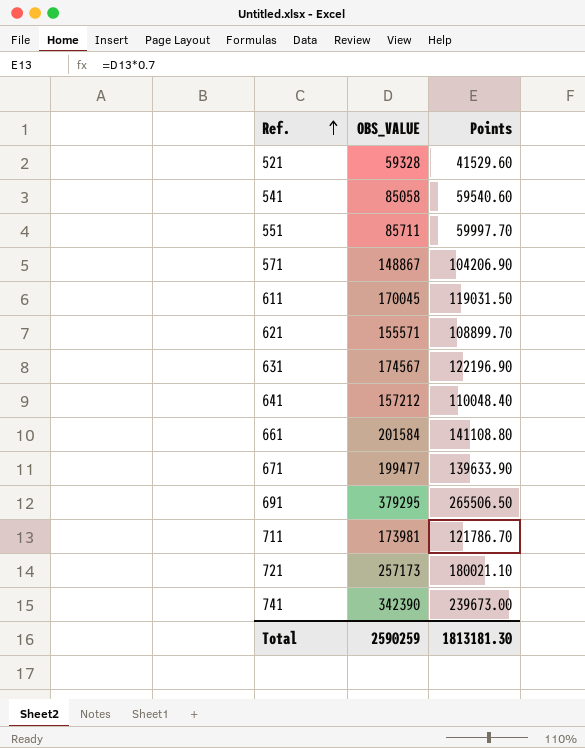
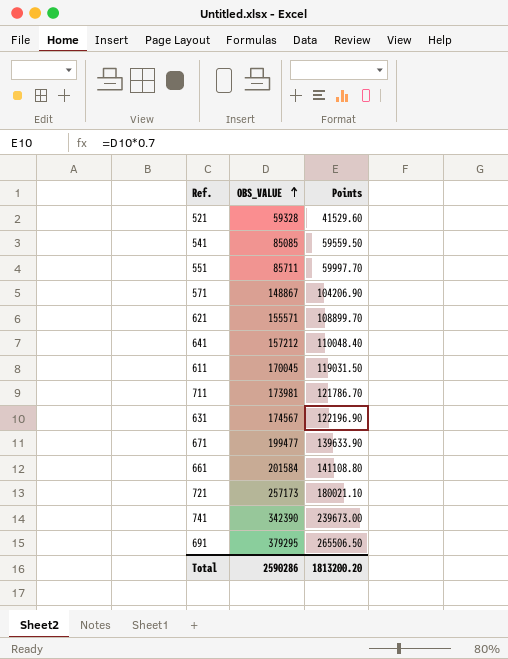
row order: Ref. ascending -> OBS_VALUE ascending
541 | OBS_VALUE: 85058 -> 85085
541 | Points: 59540.60 -> 59559.50
Total | OBS_VALUE: 2590259 -> 2590286
Total | Points: 1813181.30 -> 1813200.20

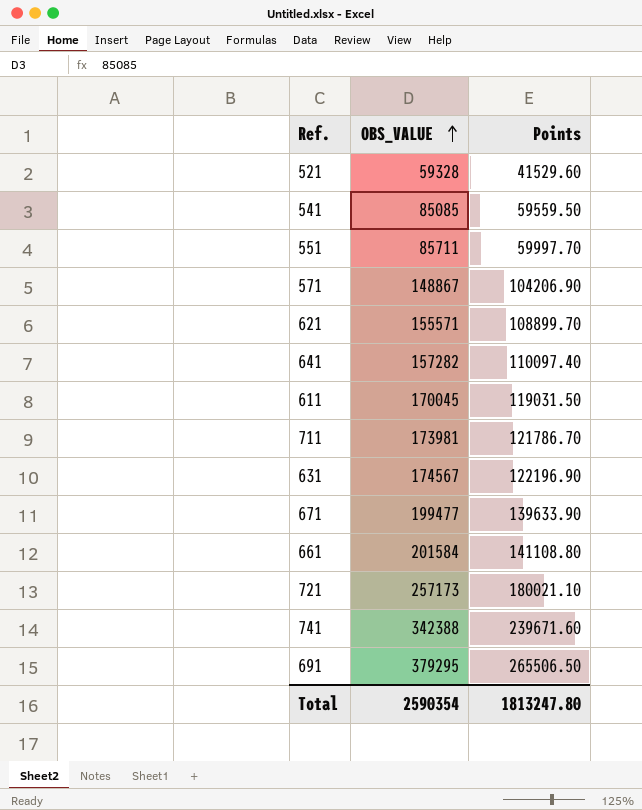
641 | OBS_VALUE: 157212 -> 157282
641 | Points: 110048.40 -> 110097.40
741 | OBS_VALUE: 342390 -> 342388
741 | Points: 239673.00 -> 239671.60
Total | OBS_VALUE: 2590286 -> 2590354
Total | Points: 1813200.20 -> 1813247.80

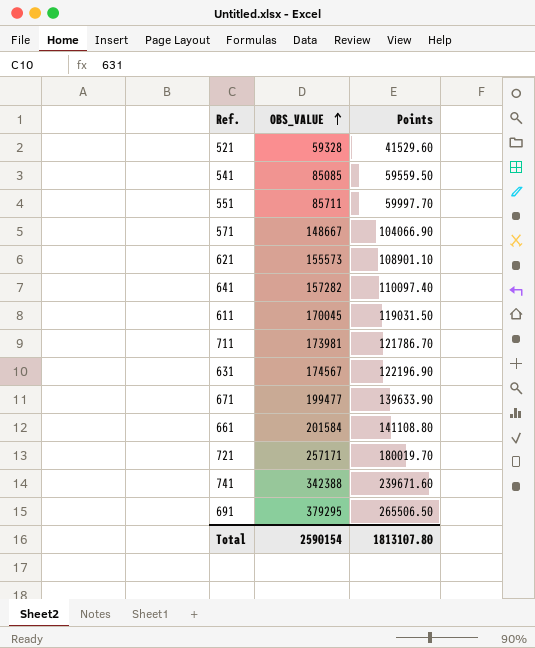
571 | OBS_VALUE: 148867 -> 148667
571 | Points: 104206.90 -> 104066.90
621 | OBS_VALUE: 155571 -> 155573
621 | Points: 108899.70 -> 108901.10
721 | OBS_VALUE: 257173 -> 257171
721 | Points: 180021.10 -> 180019.70
Total | OBS_VALUE: 2590354 -> 2590154
Total | Points: 1813247.80 -> 1813107.80

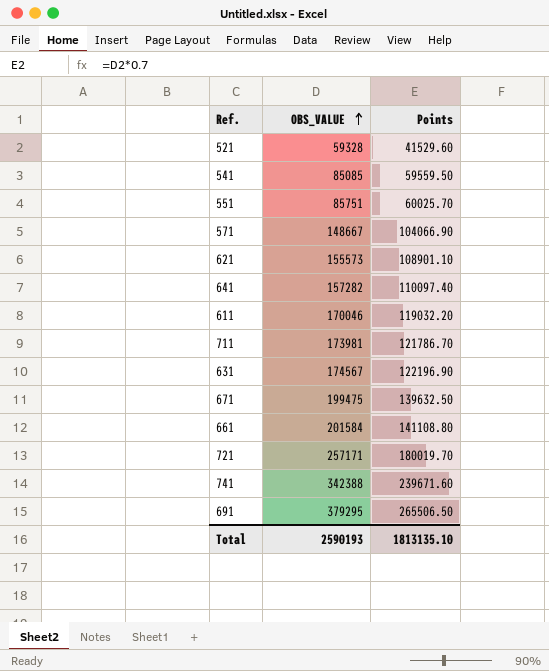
551 | OBS_VALUE: 85711 -> 85751
551 | Points: 59997.70 -> 60025.70
611 | OBS_VALUE: 170045 -> 170046
611 | Points: 119031.50 -> 119032.20
671 | OBS_VALUE: 199477 -> 199475
671 | Points: 139633.90 -> 139632.50
Total | OBS_VALUE: 2590154 -> 2590193
Total | Points: 1813107.80 -> 1813135.10

